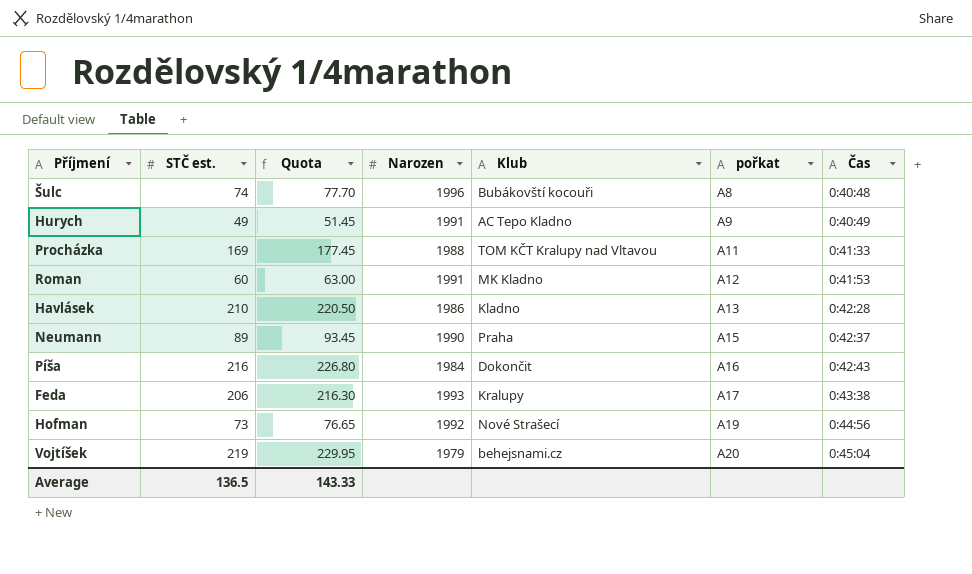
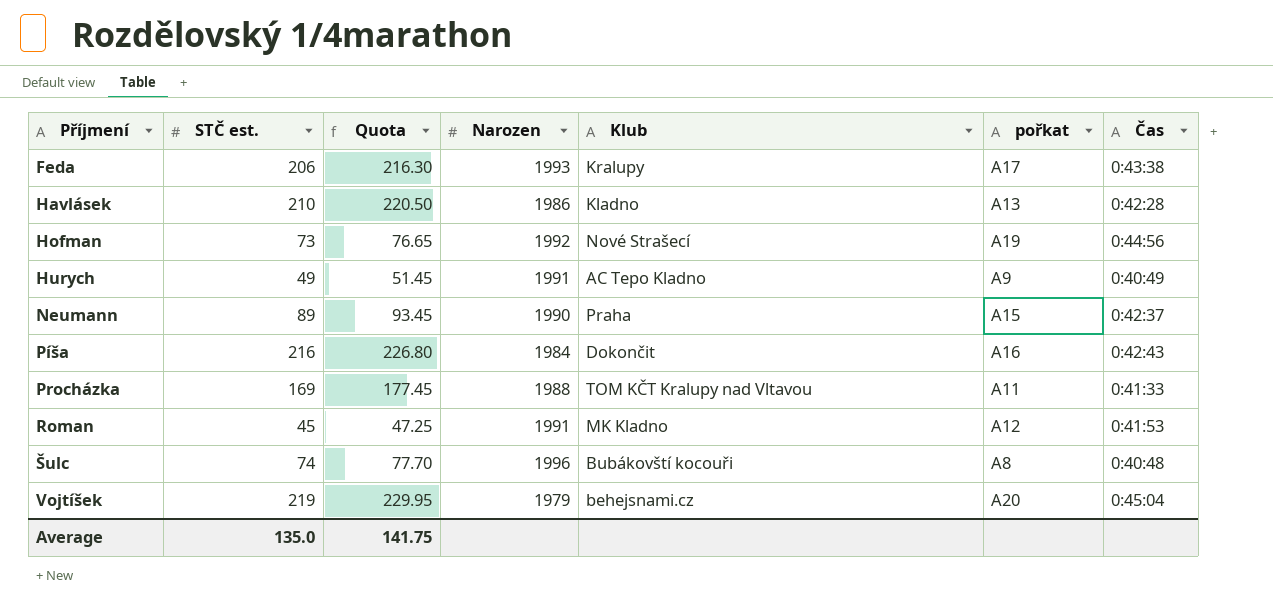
row order: pořkat ascending -> Příjmení ascending
Roman | STČ est.: 60 -> 45
Roman | Quota: 63.00 -> 47.25
Average | STČ est.: 136.5 -> 135.0
Average | Quota: 143.33 -> 141.75

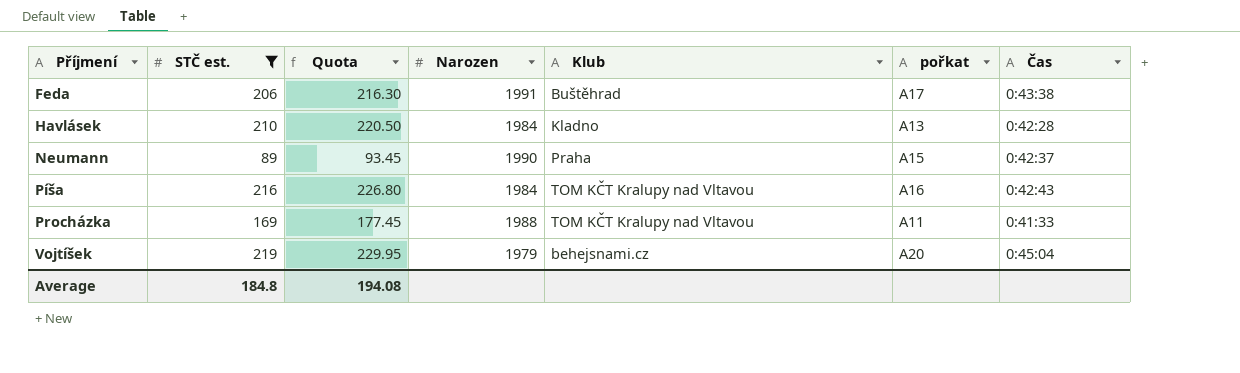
filter: none -> STČ est. >= 89
Feda | Narozen: 1993 -> 1991
Feda | Klub: Kralupy -> Buštěhrad
Havlásek | Narozen: 1986 -> 1984
Píša | Klub: Dokončit -> TOM KČT Kralupy nad Vltavou
Average | STČ est.: 135.0 -> 184.8
Average | Quota: 141.75 -> 194.08

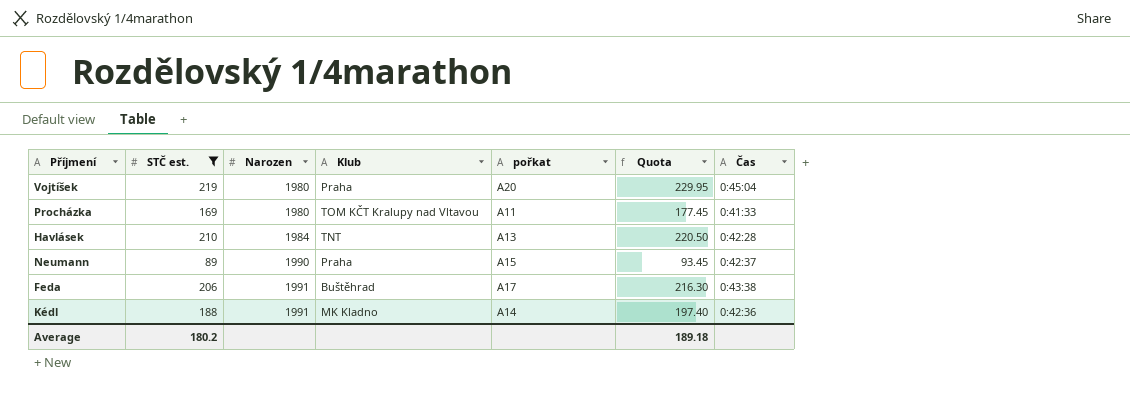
row order: Příjmení ascending -> Narozen ascending
column Quota | position: 3 -> 6
row Píša: 216 | 226.80 | 1984 | TOM KČT Kralupy nad Vltavou | A16 | 0:42:43 -> none
Vojtíšek | Narozen: 1979 -> 1980
Vojtíšek | Klub: behejsnami.cz -> Praha
Procházka | Narozen: 1988 -> 1980
Havlásek | Klub: Kladno -> TNT
row Kédl: none -> 188 | 1991 | MK Kladno | A14 | 197.40 | 0:42:36
Average | STČ est.: 184.8 -> 180.2
Average | Quota: 194.08 -> 189.18

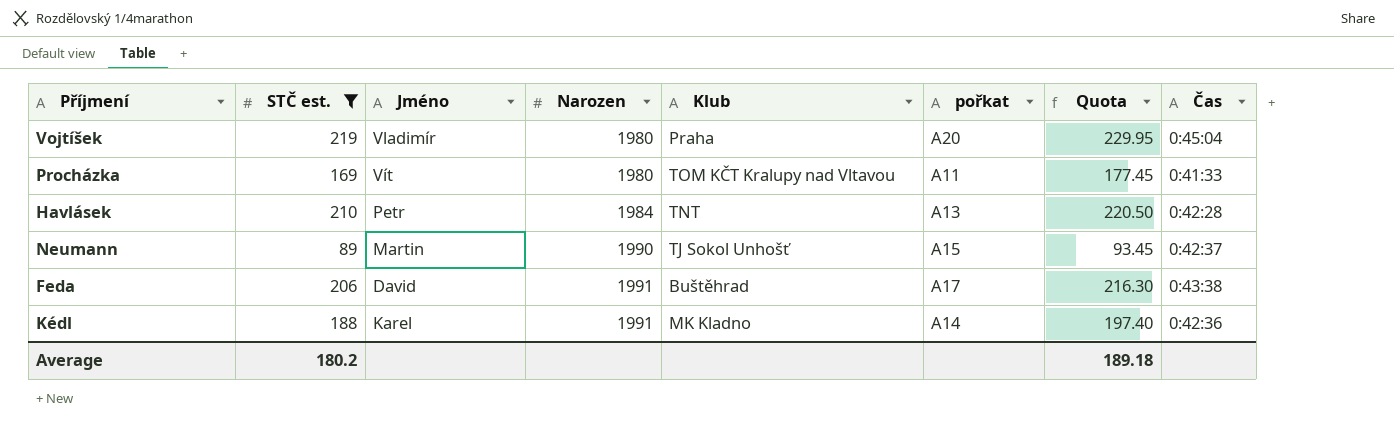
column Jméno | position: none -> 3
Neumann | Klub: Praha -> TJ Sokol Unhošť

